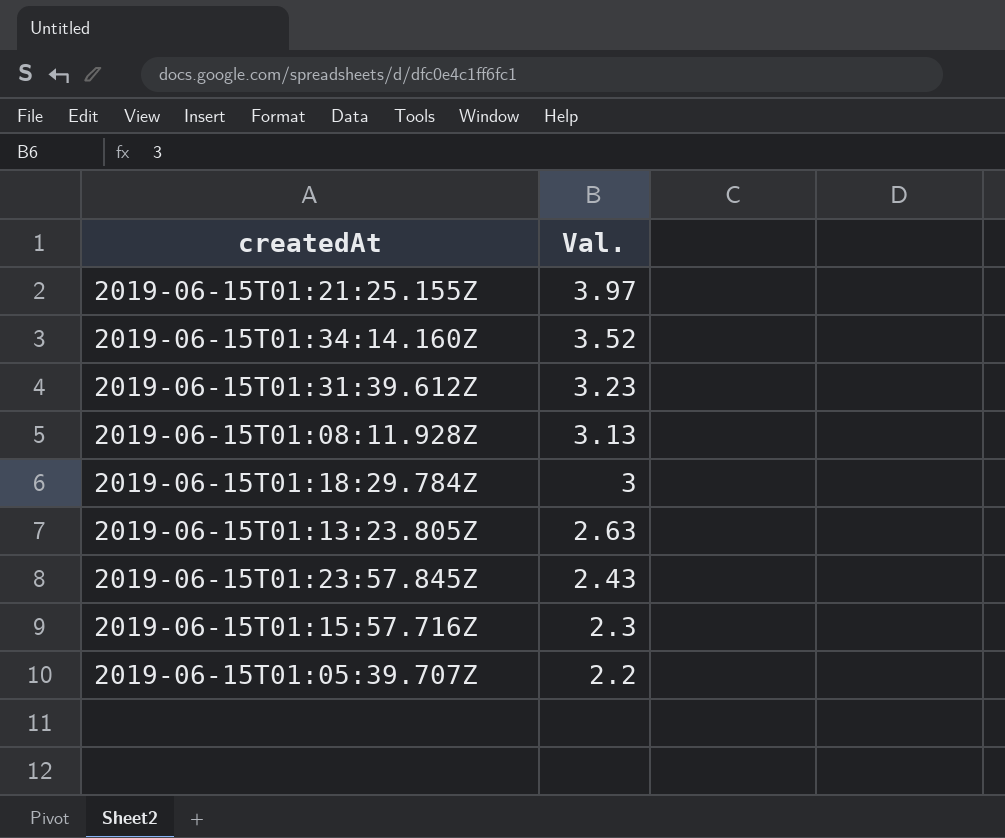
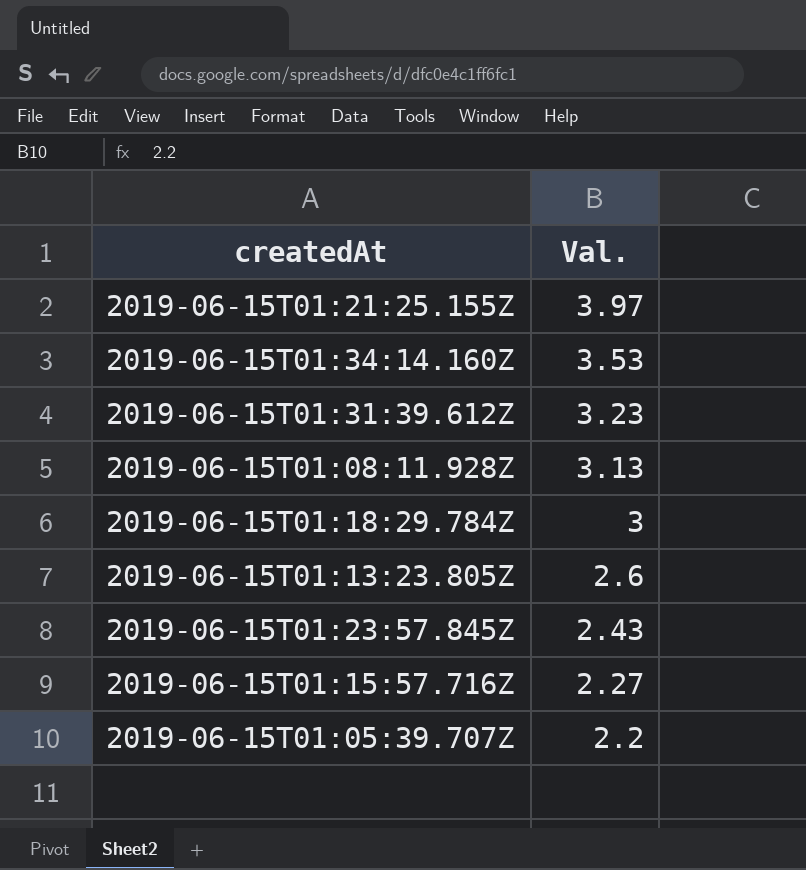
2019-06-15T01:34:14.160Z | Val.: 3.52 -> 3.53
2019-06-15T01:13:23.805Z | Val.: 2.63 -> 2.6
2019-06-15T01:15:57.716Z | Val.: 2.3 -> 2.27

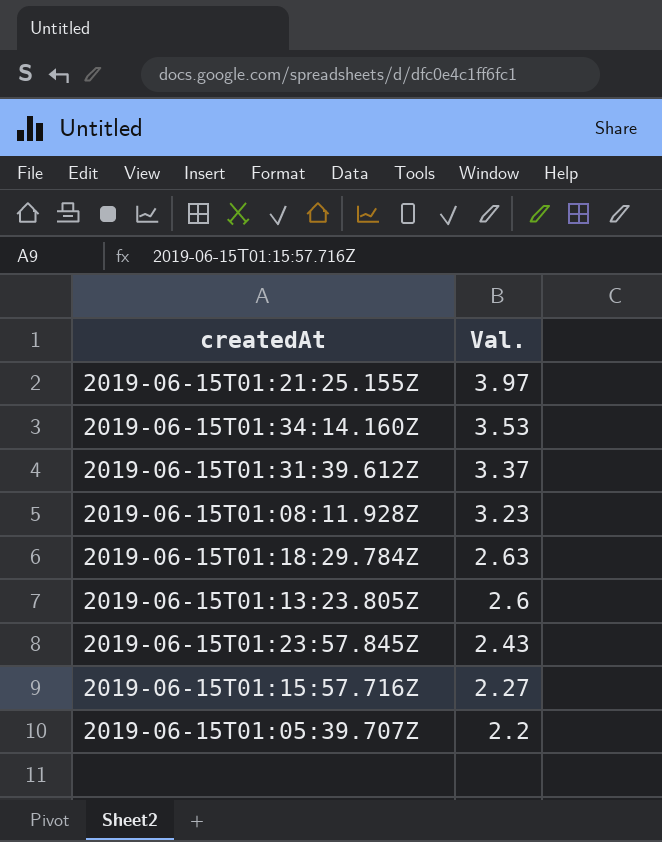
2019-06-15T01:31:39.612Z | Val.: 3.23 -> 3.37
2019-06-15T01:08:11.928Z | Val.: 3.13 -> 3.23
2019-06-15T01:18:29.784Z | Val.: 3 -> 2.63

